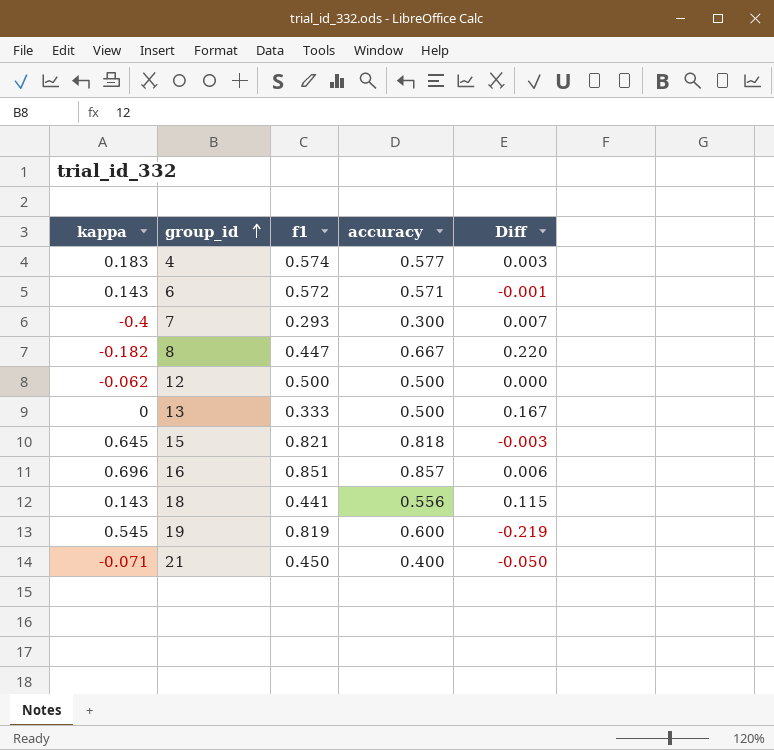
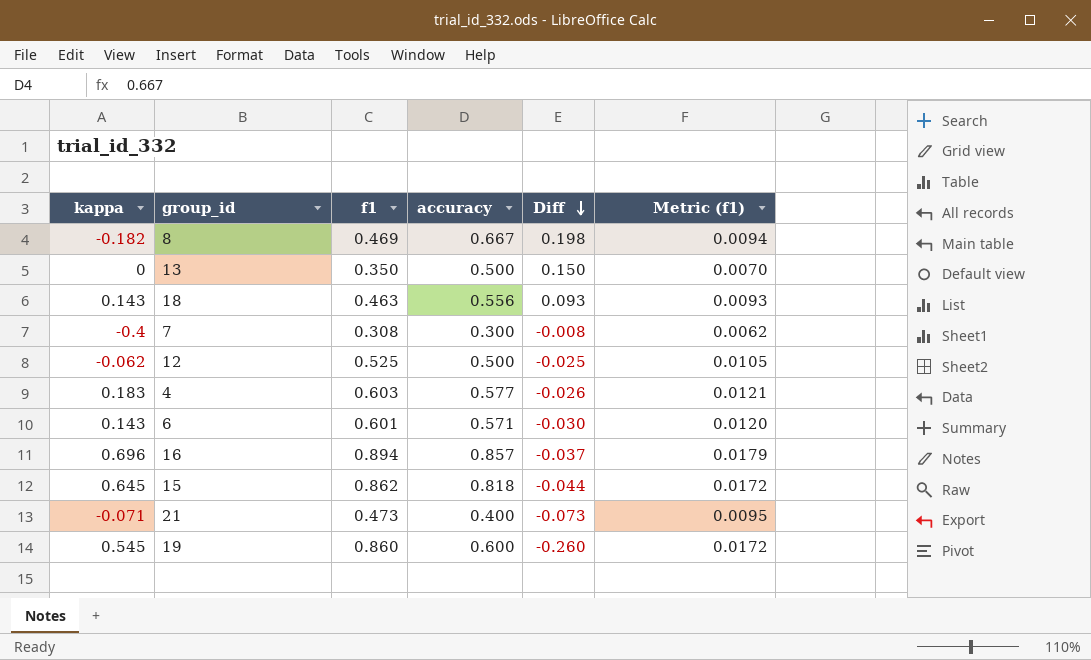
row order: group_id ascending -> Diff descending
column Metric (f1) | formula: none -> [f1] * 0.02
8 | f1: 0.447 -> 0.469
8 | Diff: 0.220 -> 0.198
13 | f1: 0.333 -> 0.350
13 | Diff: 0.167 -> 0.150
18 | f1: 0.441 -> 0.463
18 | Diff: 0.115 -> 0.093
7 | f1: 0.293 -> 0.308
7 | Diff: 0.007 -> -0.008
12 | f1: 0.500 -> 0.525
12 | Diff: 0.000 -> -0.025
4 | f1: 0.574 -> 0.603
4 | Diff: 0.003 -> -0.026
6 | f1: 0.572 -> 0.601
6 | Diff: -0.001 -> -0.030
16 | f1: 0.851 -> 0.894
16 | Diff: 0.006 -> -0.037
15 | f1: 0.821 -> 0.862
15 | Diff: -0.003 -> -0.044
21 | f1: 0.450 -> 0.473
21 | Diff: -0.050 -> -0.073
19 | f1: 0.819 -> 0.860
19 | Diff: -0.219 -> -0.260

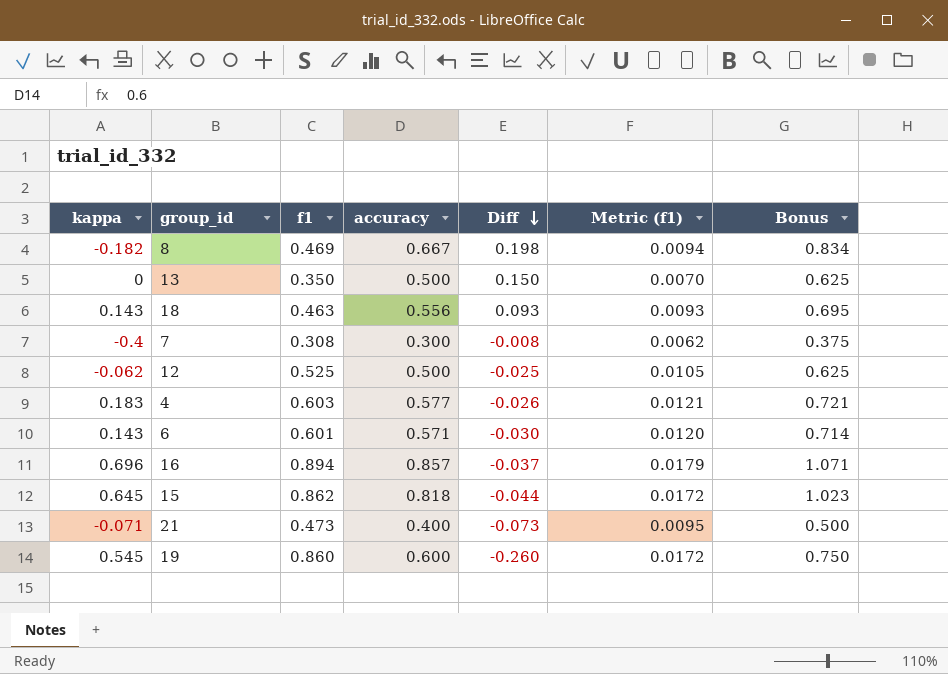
column Bonus | formula: none -> [accuracy] * 1.25

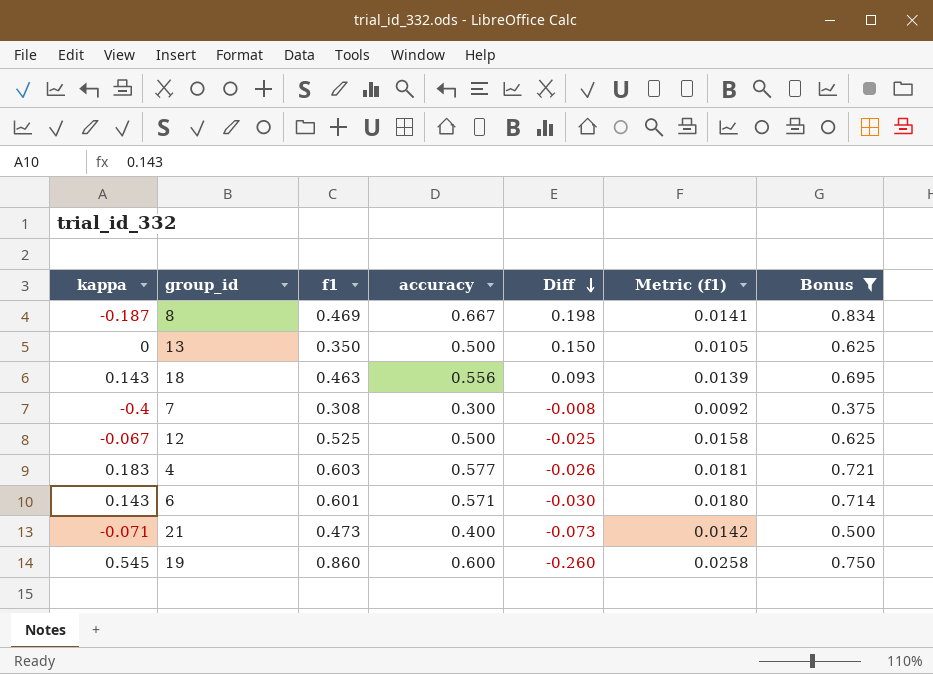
filter: none -> Bonus <= 0.834
column Metric (f1) | formula: [f1] * 0.02 -> [f1] * 0.03
8 | kappa: -0.182 -> -0.187
12 | kappa: -0.062 -> -0.067

